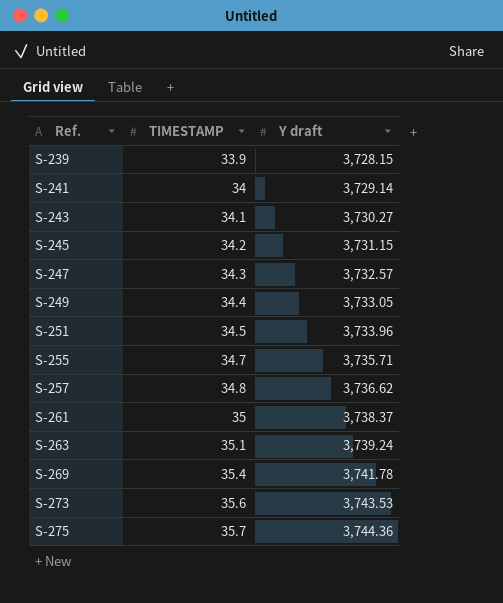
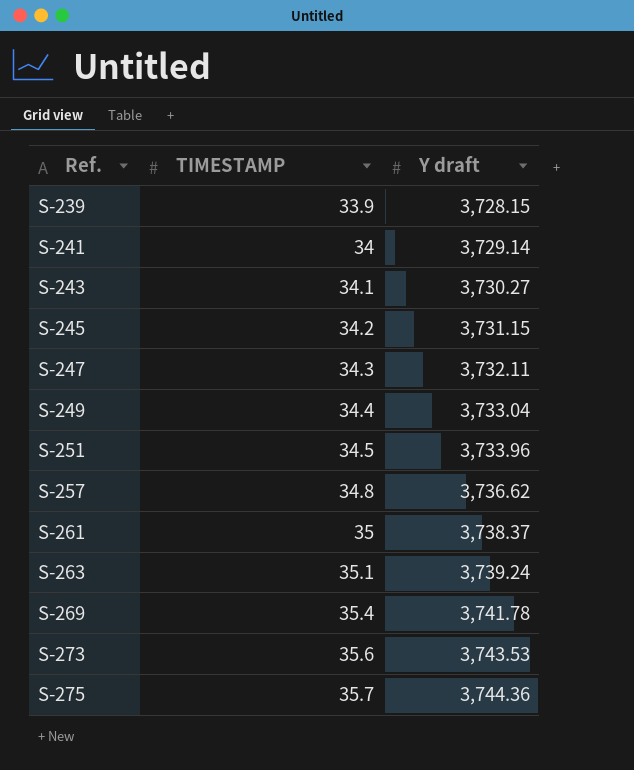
row S-255: 34.7 | 3,735.71 -> none
S-247 | Y draft: 3,732.57 -> 3,732.11
S-249 | Y draft: 3,733.05 -> 3,733.04

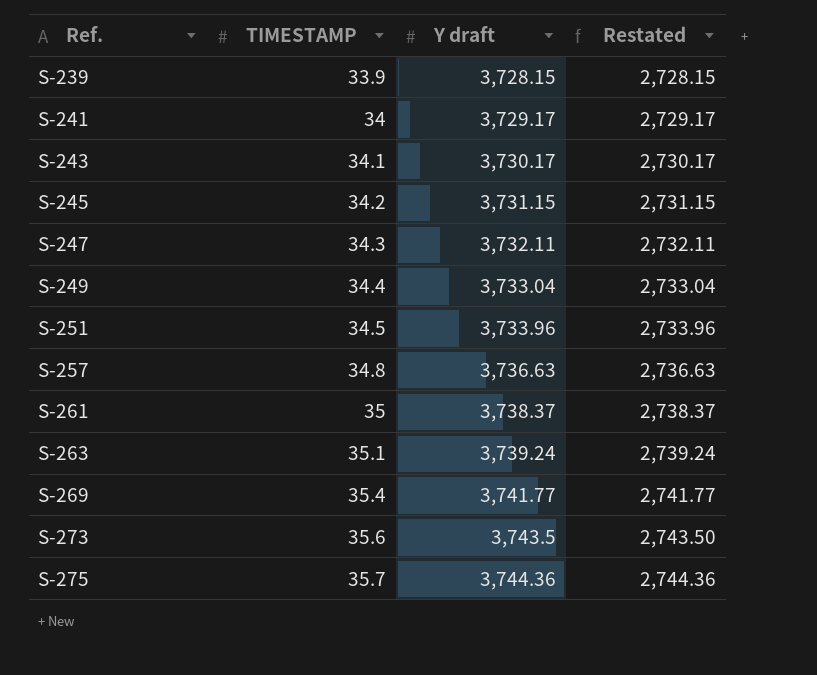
column Restated | formula: none -> [Y draft] - 1000
S-241 | Y draft: 3,729.14 -> 3,729.17
S-243 | Y draft: 3,730.27 -> 3,730.17
S-257 | Y draft: 3,736.62 -> 3,736.63
S-269 | Y draft: 3,741.78 -> 3,741.77
S-273 | Y draft: 3,743.53 -> 3,743.5

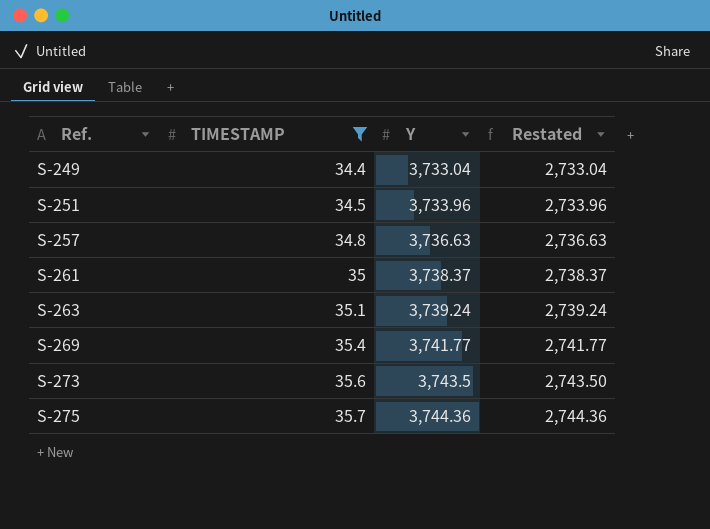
filter: none -> TIMESTAMP >= 34.4
column name: Y draft -> Y

